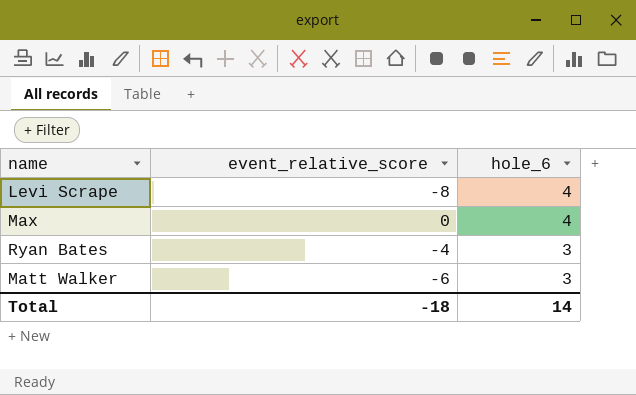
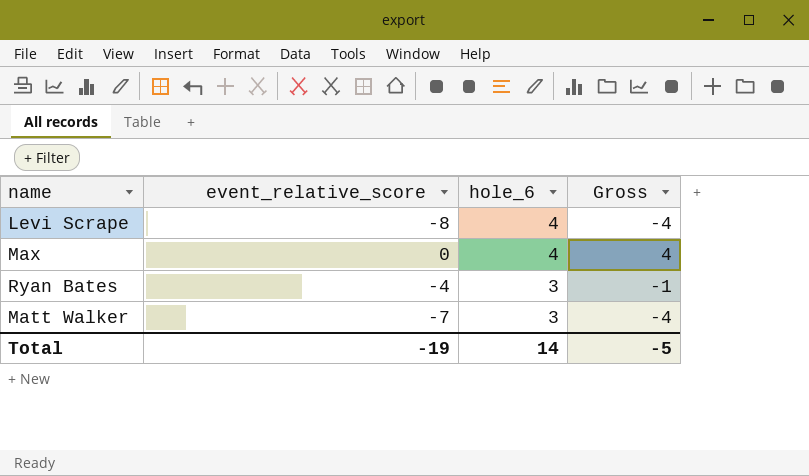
column Gross | formula: none -> [event_relative_score] + [hole_6]
Matt Walker | event_relative_score: -6 -> -7
Total | event_relative_score: -18 -> -19

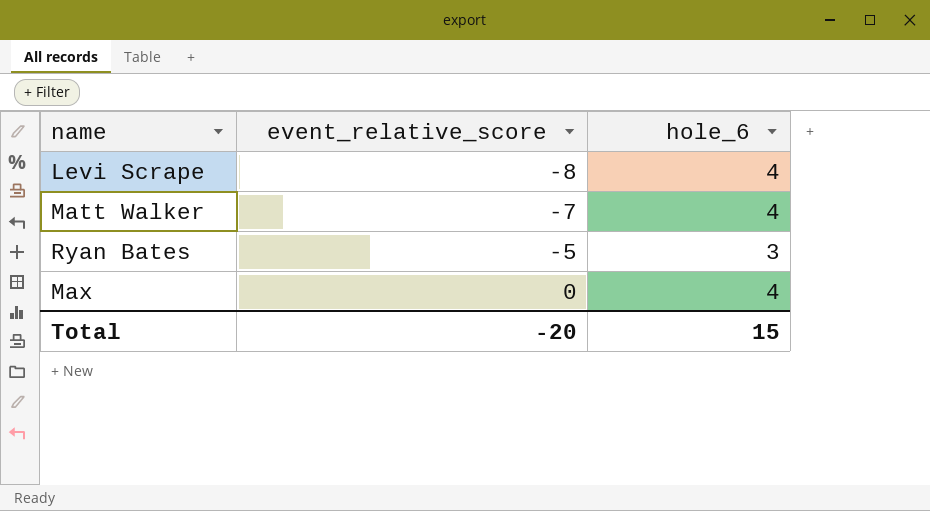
row order: hole_6 descending -> event_relative_score ascending
column Gross | formula: [event_relative_score] + [hole_6] -> none
Matt Walker | hole_6: 3 -> 4
Ryan Bates | event_relative_score: -4 -> -5
Total | event_relative_score: -19 -> -20
Total | hole_6: 14 -> 15

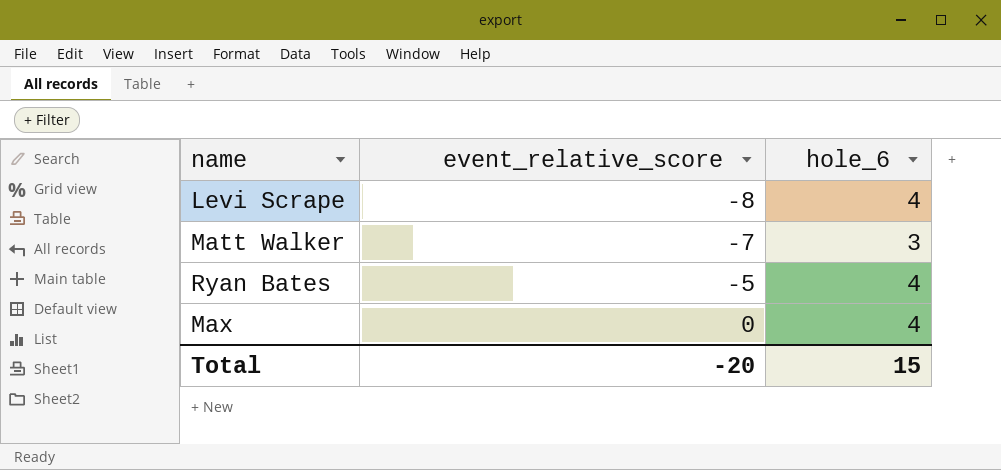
Matt Walker | hole_6: 4 -> 3
Ryan Bates | hole_6: 3 -> 4

